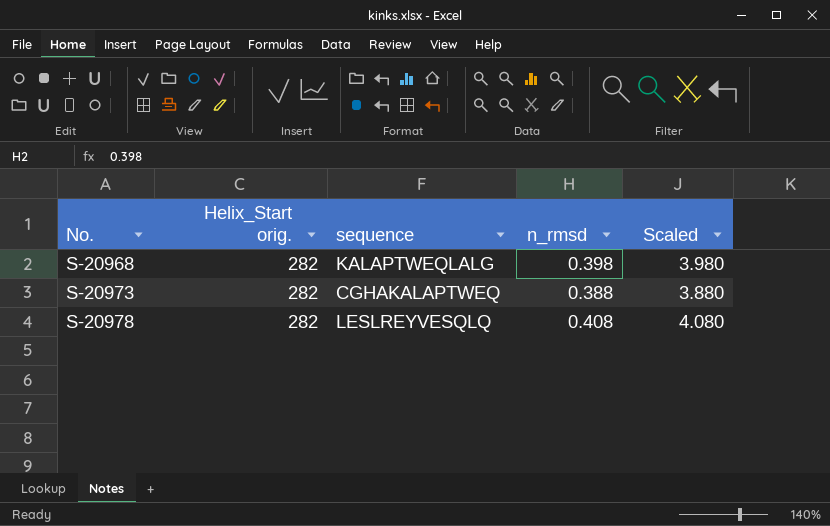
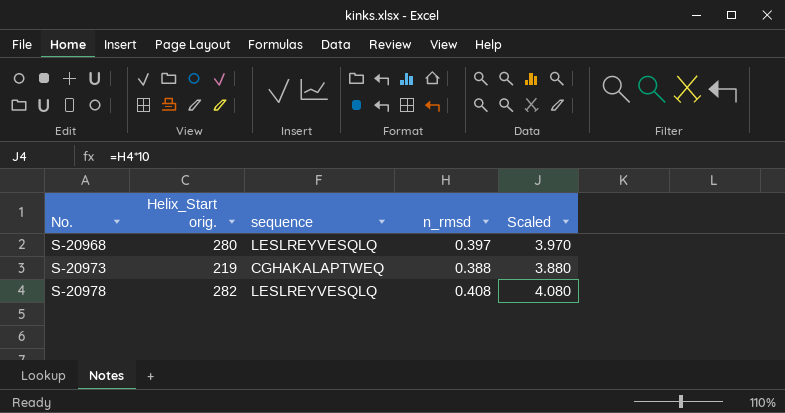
S-20968 | Helix_Start orig.: 282 -> 280
S-20968 | sequence: KALAPTWEQLALG -> LESLREYVESQLQ
S-20968 | n_rmsd: 0.398 -> 0.397
S-20968 | Scaled: 3.980 -> 3.970
S-20973 | Helix_Start orig.: 282 -> 219

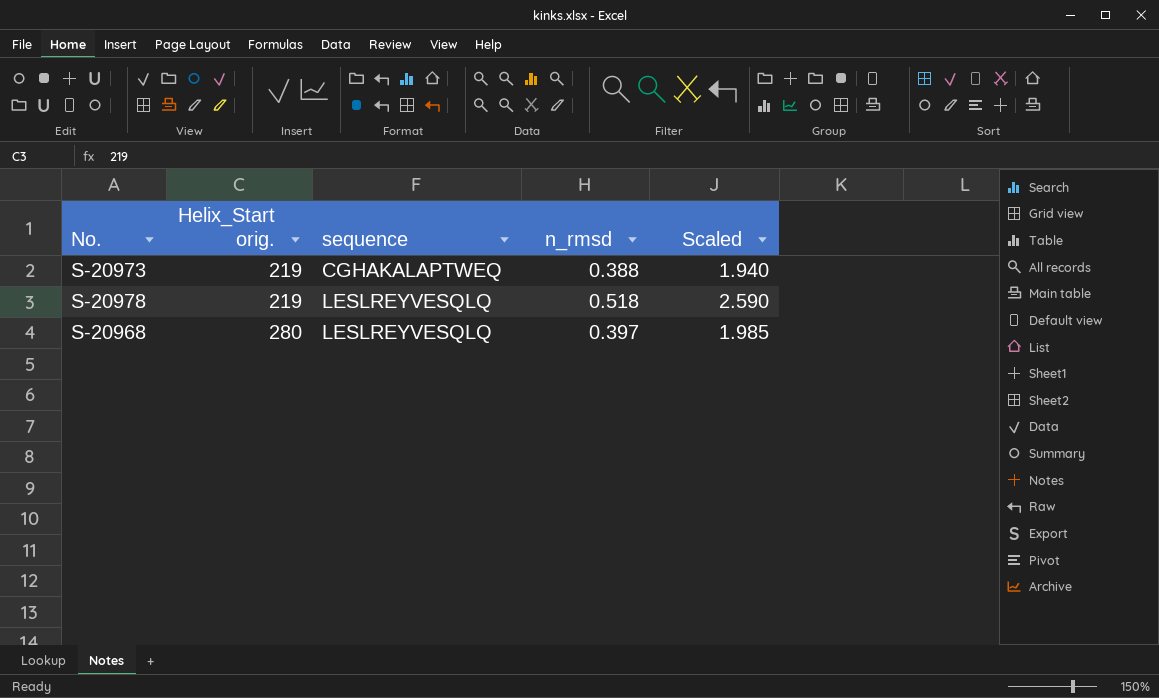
row order: No. ascending -> Helix_Start orig. ascending
column Scaled | formula: [n_rmsd] * 10 -> [n_rmsd] * 5
S-20978 | Helix_Start orig.: 282 -> 219
S-20978 | n_rmsd: 0.408 -> 0.518

